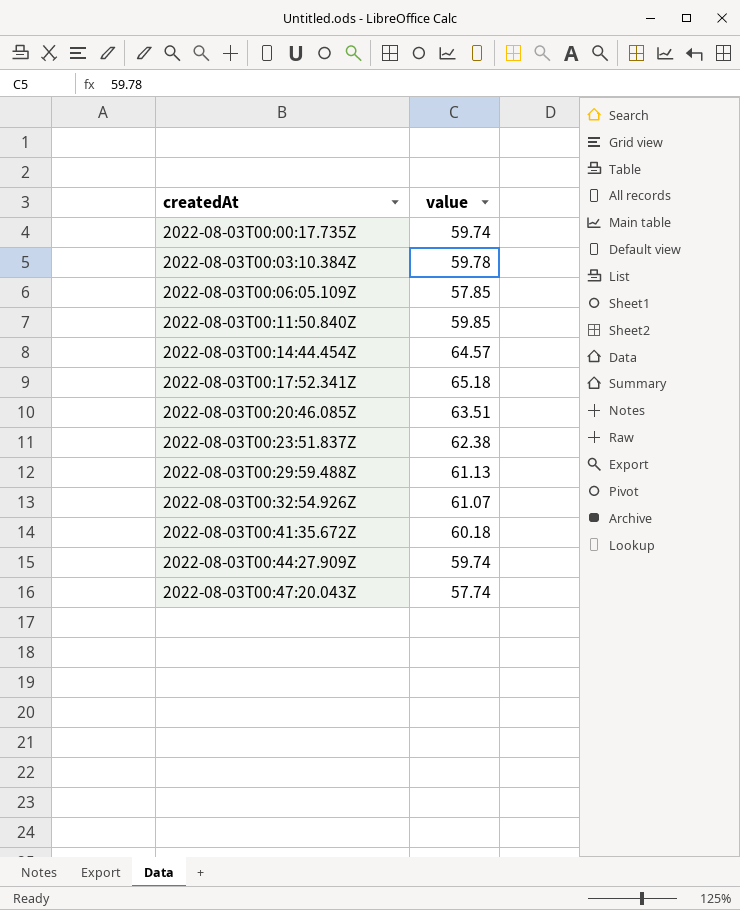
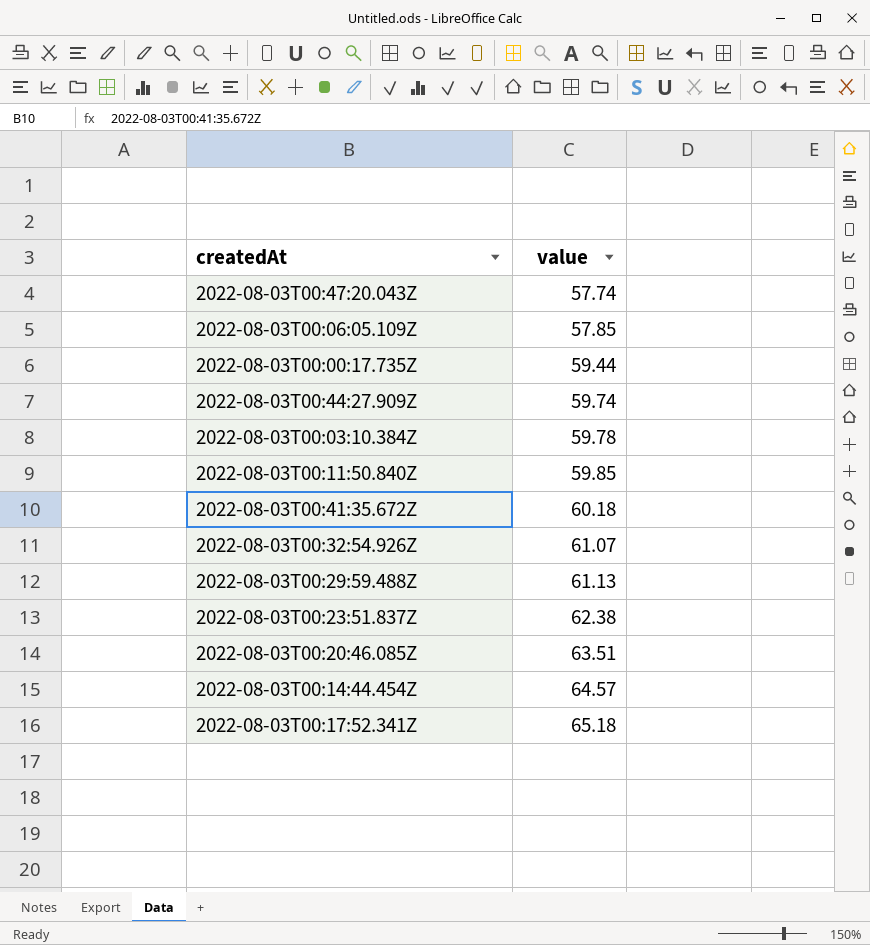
row order: createdAt ascending -> value ascending
2022-08-03T00:00:17.735Z | value: 59.74 -> 59.44

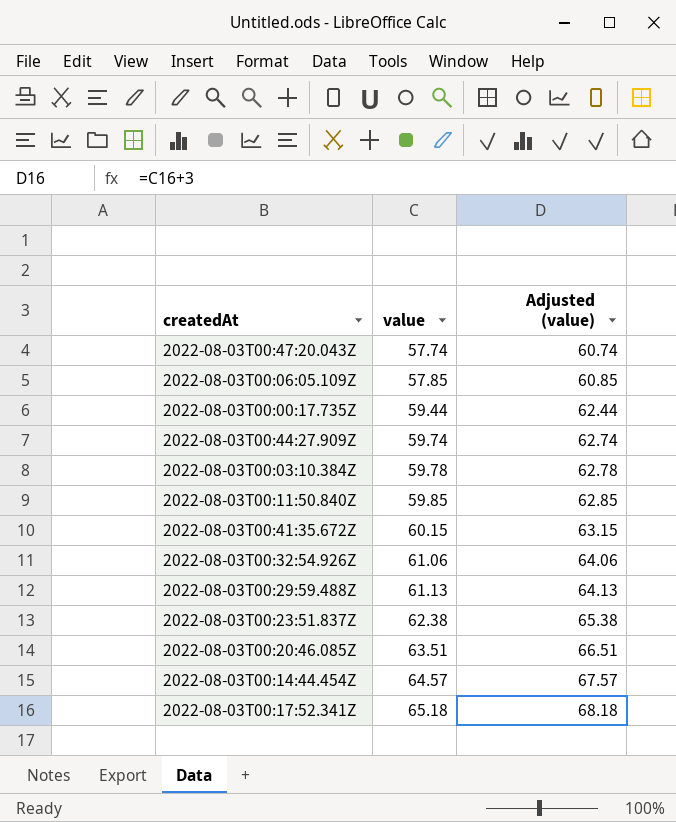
column Adjusted (value) | formula: none -> [value] + 3
2022-08-03T00:41:35.672Z | value: 60.18 -> 60.15
2022-08-03T00:32:54.926Z | value: 61.07 -> 61.06

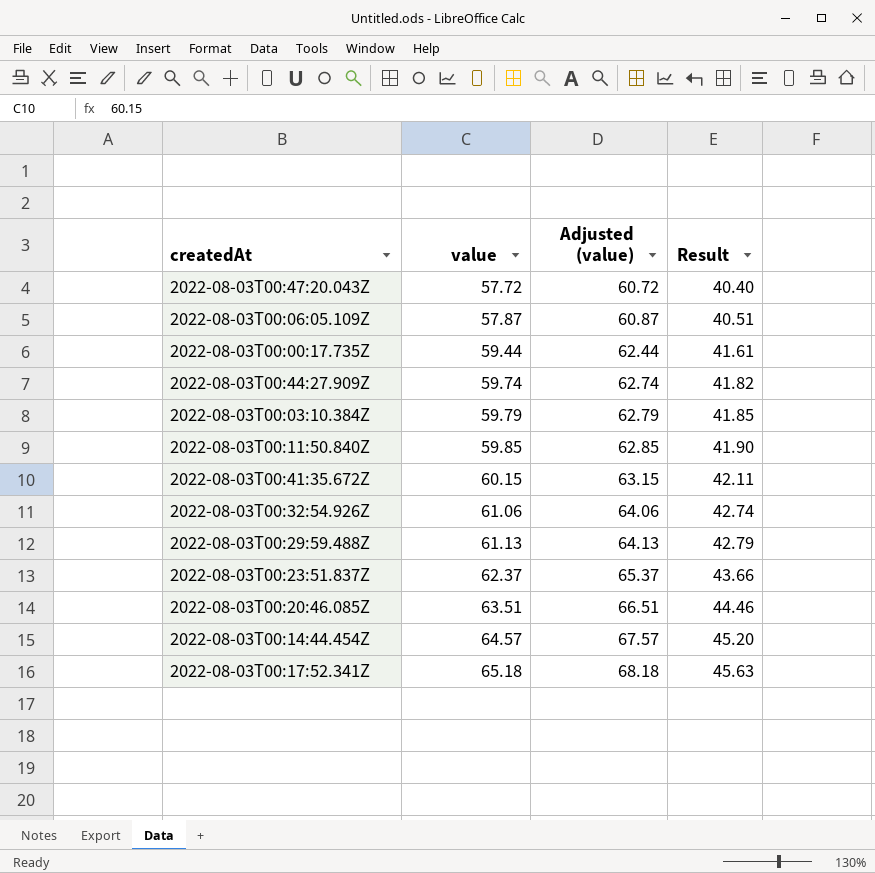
column Result | formula: none -> [value] * 0.7
2022-08-03T00:47:20.043Z | value: 57.74 -> 57.72
2022-08-03T00:47:20.043Z | Adjusted (value): 60.74 -> 60.72
2022-08-03T00:06:05.109Z | value: 57.85 -> 57.87
2022-08-03T00:06:05.109Z | Adjusted (value): 60.85 -> 60.87
2022-08-03T00:03:10.384Z | value: 59.78 -> 59.79
2022-08-03T00:03:10.384Z | Adjusted (value): 62.78 -> 62.79
2022-08-03T00:23:51.837Z | value: 62.38 -> 62.37
2022-08-03T00:23:51.837Z | Adjusted (value): 65.38 -> 65.37

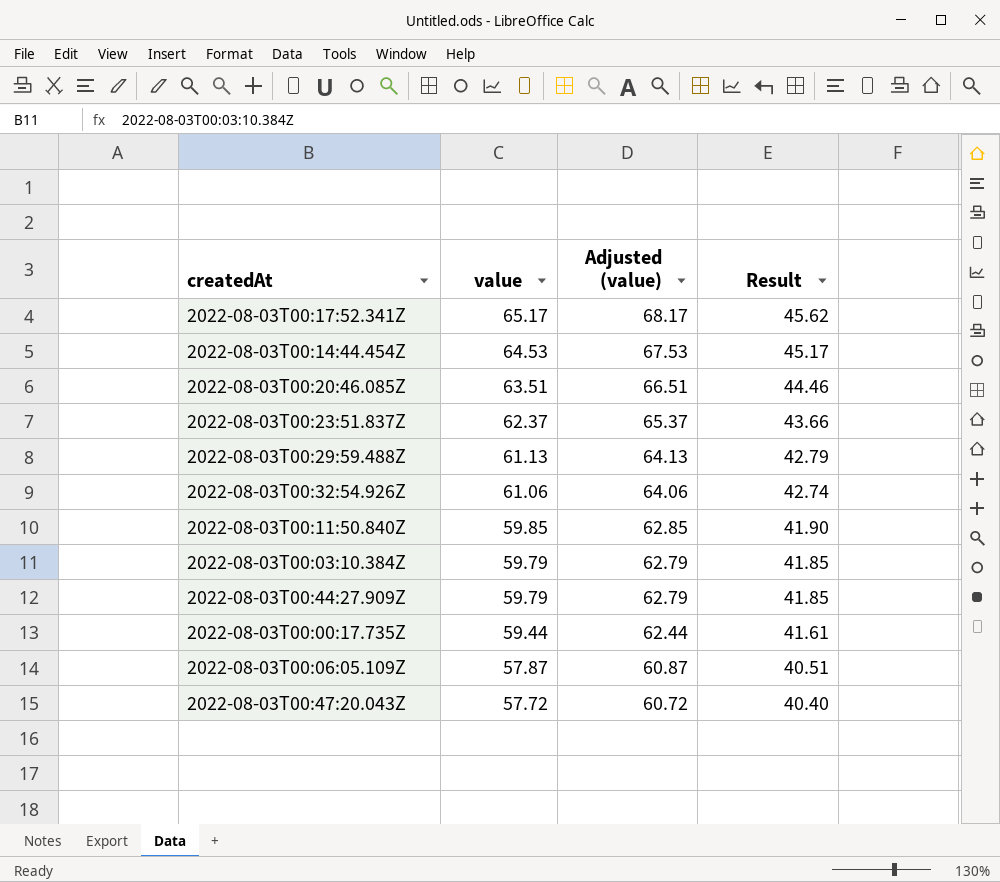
row order: value ascending -> value descending
row 2022-08-03T00:41:35.672Z: 60.15 | 63.15 | 42.11 -> none
2022-08-03T00:17:52.341Z | value: 65.18 -> 65.17
2022-08-03T00:17:52.341Z | Adjusted (value): 68.18 -> 68.17
2022-08-03T00:17:52.341Z | Result: 45.63 -> 45.62
2022-08-03T00:14:44.454Z | value: 64.57 -> 64.53
2022-08-03T00:14:44.454Z | Adjusted (value): 67.57 -> 67.53
2022-08-03T00:14:44.454Z | Result: 45.20 -> 45.17
2022-08-03T00:44:27.909Z | value: 59.74 -> 59.79
2022-08-03T00:44:27.909Z | Adjusted (value): 62.74 -> 62.79
2022-08-03T00:44:27.909Z | Result: 41.82 -> 41.85

